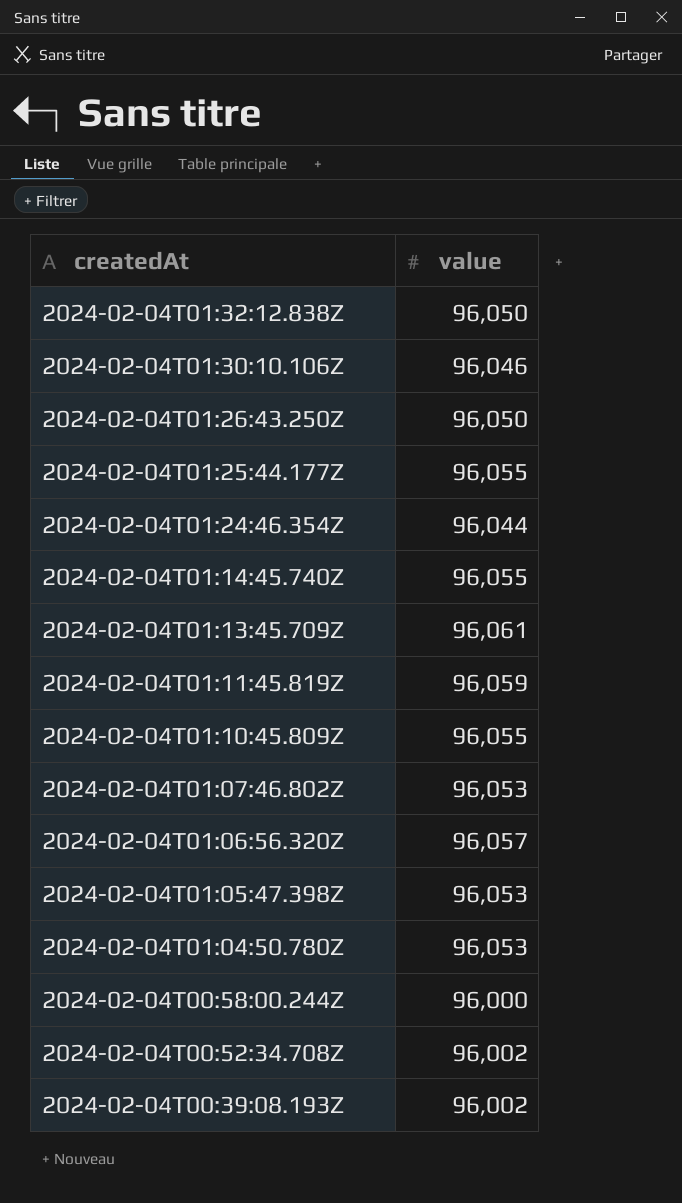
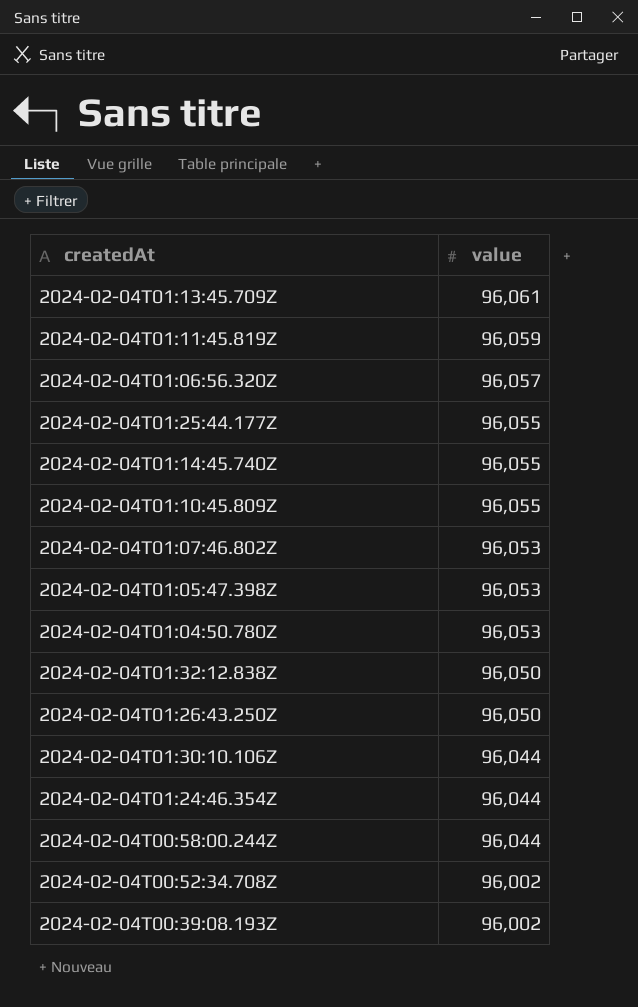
row order: createdAt descending -> value descending
2024-02-04T01:30:10.106Z | value: 96,046 -> 96,044
2024-02-04T00:58:00.244Z | value: 96,000 -> 96,044

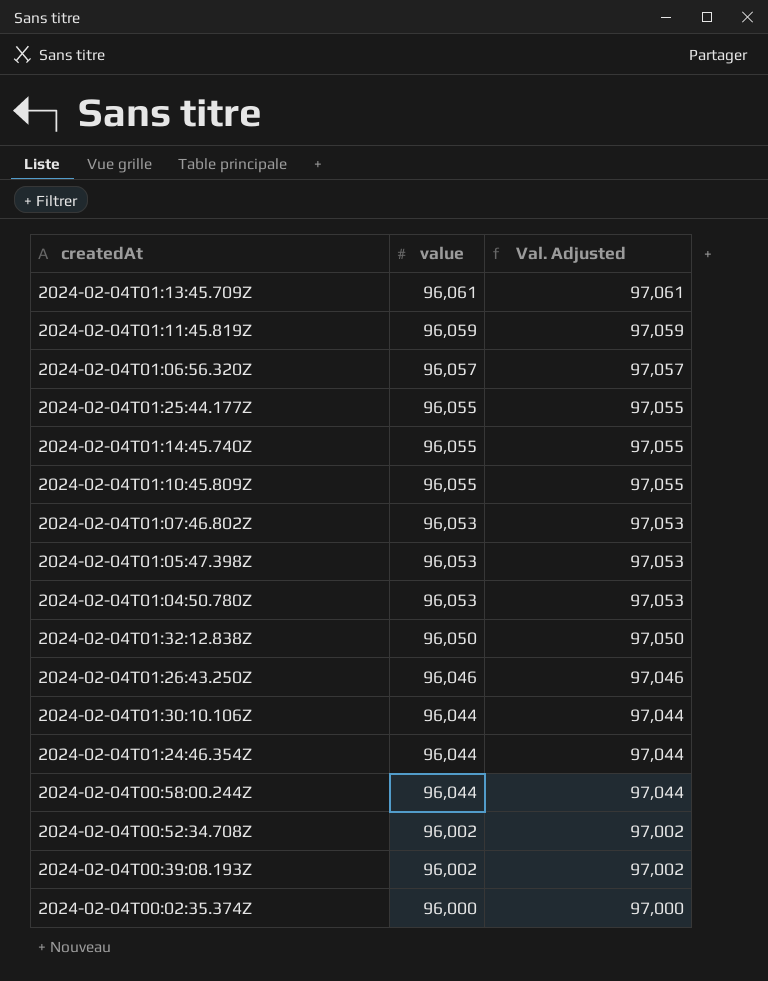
column Val. Adjusted | formula: none -> [value] + 1000
2024-02-04T01:26:43.250Z | value: 96,050 -> 96,046
row 2024-02-04T00:02:35.374Z: none -> 96,000 | 97,000

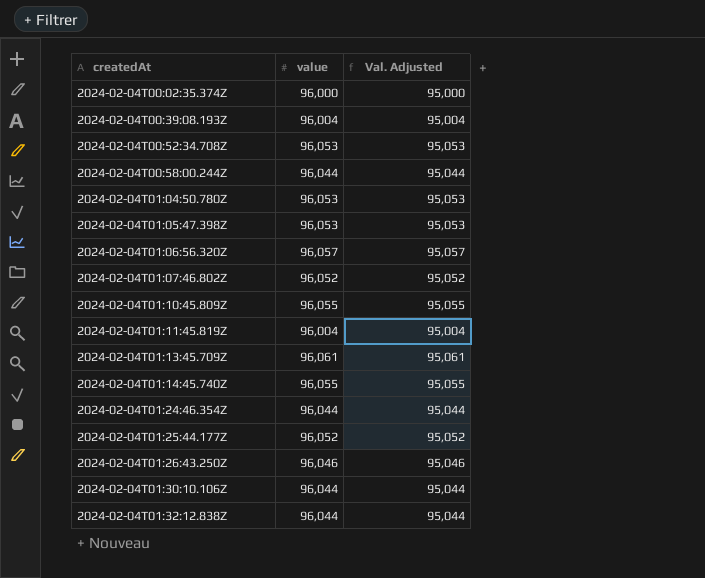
row order: value descending -> createdAt ascending
column Val. Adjusted | formula: [value] + 1000 -> [value] - 1000
2024-02-04T00:39:08.193Z | value: 96,002 -> 96,004
2024-02-04T00:52:34.708Z | value: 96,002 -> 96,053
2024-02-04T01:07:46.802Z | value: 96,053 -> 96,052
2024-02-04T01:11:45.819Z | value: 96,059 -> 96,004
2024-02-04T01:25:44.177Z | value: 96,055 -> 96,052
2024-02-04T01:32:12.838Z | value: 96,050 -> 96,044

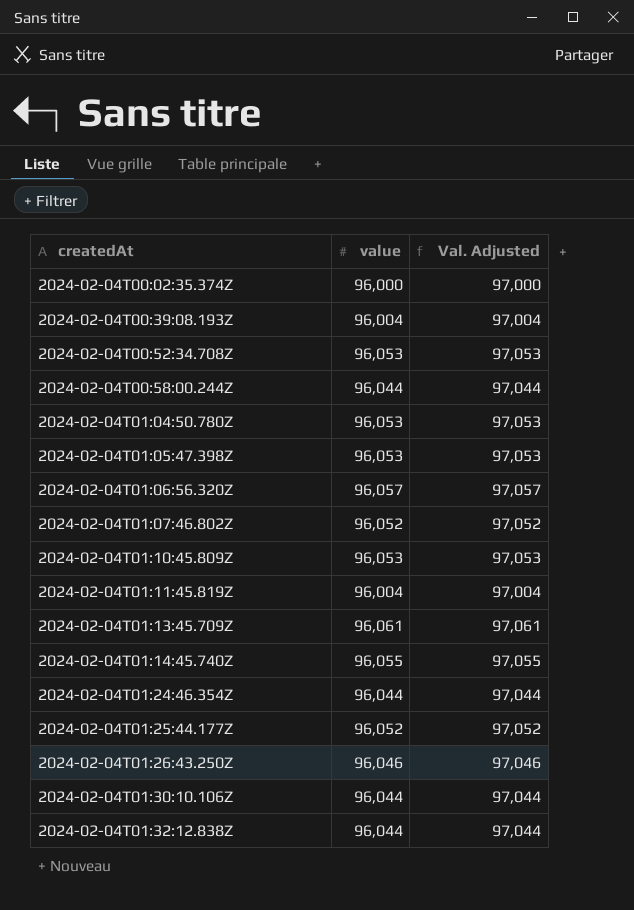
column Val. Adjusted | formula: [value] - 1000 -> [value] + 1000
2024-02-04T01:10:45.809Z | value: 96,055 -> 96,053

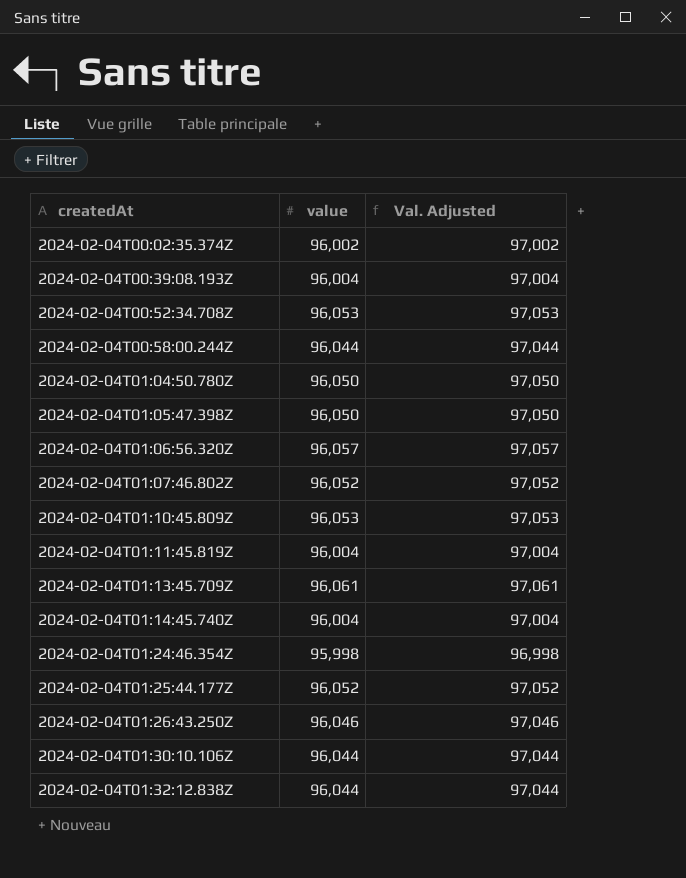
2024-02-04T00:02:35.374Z | value: 96,000 -> 96,002
2024-02-04T00:02:35.374Z | Val. Adjusted: 97,000 -> 97,002
2024-02-04T01:04:50.780Z | value: 96,053 -> 96,050
2024-02-04T01:04:50.780Z | Val. Adjusted: 97,053 -> 97,050
2024-02-04T01:05:47.398Z | value: 96,053 -> 96,050
2024-02-04T01:05:47.398Z | Val. Adjusted: 97,053 -> 97,050
2024-02-04T01:14:45.740Z | value: 96,055 -> 96,004
2024-02-04T01:14:45.740Z | Val. Adjusted: 97,055 -> 97,004
2024-02-04T01:24:46.354Z | value: 96,044 -> 95,998
2024-02-04T01:24:46.354Z | Val. Adjusted: 97,044 -> 96,998

